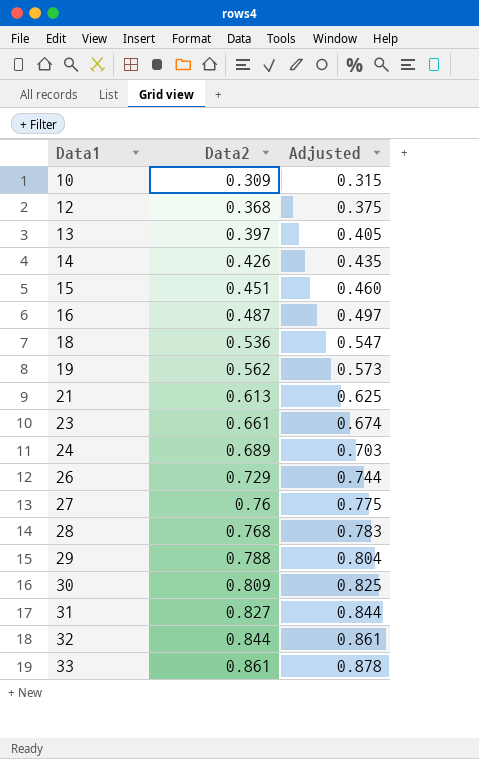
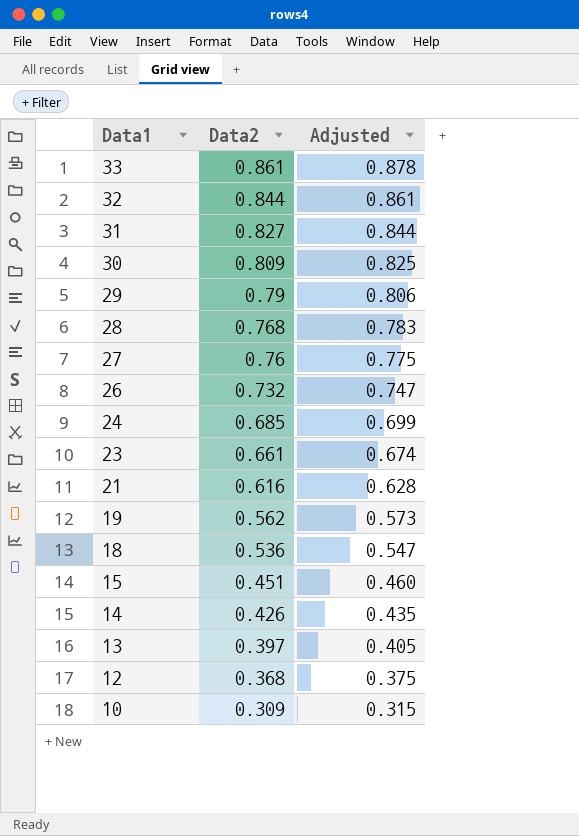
row order: Data1 ascending -> Data1 descending
row 16: 0.487 | 0.497 -> none
29 | Data2: 0.788 -> 0.79
29 | Adjusted: 0.804 -> 0.806
26 | Data2: 0.729 -> 0.732
26 | Adjusted: 0.744 -> 0.747
24 | Data2: 0.689 -> 0.685
24 | Adjusted: 0.703 -> 0.699
21 | Data2: 0.613 -> 0.616
21 | Adjusted: 0.625 -> 0.628

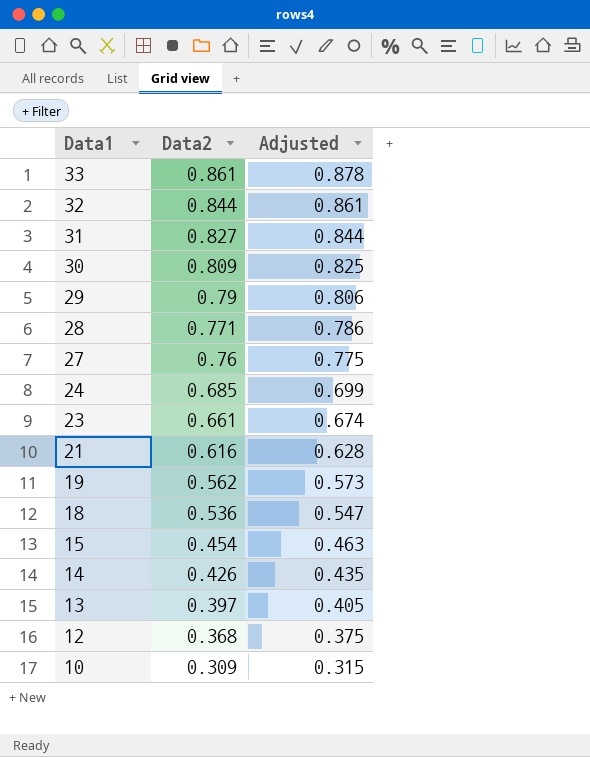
row 26: 0.732 | 0.747 -> none
28 | Data2: 0.768 -> 0.771
28 | Adjusted: 0.783 -> 0.786
15 | Data2: 0.451 -> 0.454
15 | Adjusted: 0.460 -> 0.463

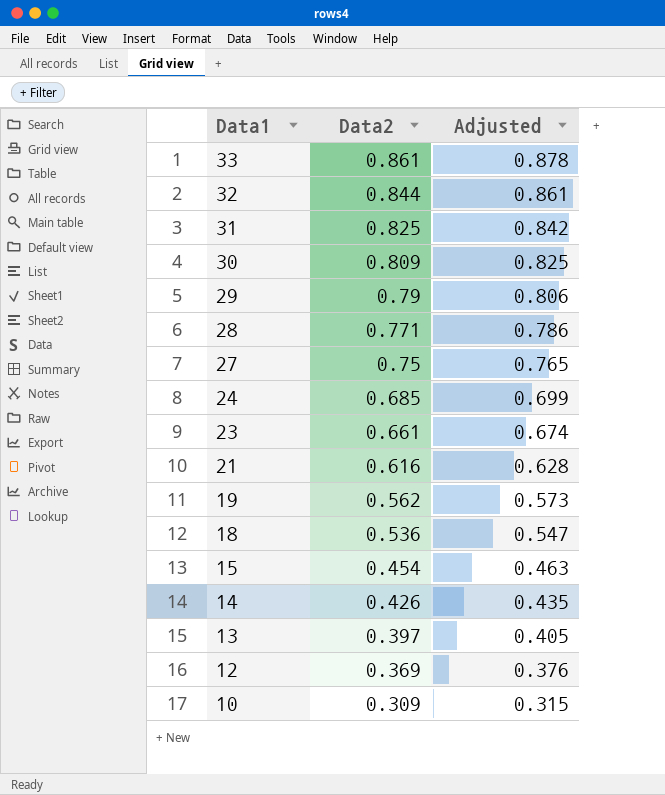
31 | Data2: 0.827 -> 0.825
31 | Adjusted: 0.844 -> 0.842
27 | Data2: 0.76 -> 0.75
27 | Adjusted: 0.775 -> 0.765
12 | Data2: 0.368 -> 0.369
12 | Adjusted: 0.375 -> 0.376

